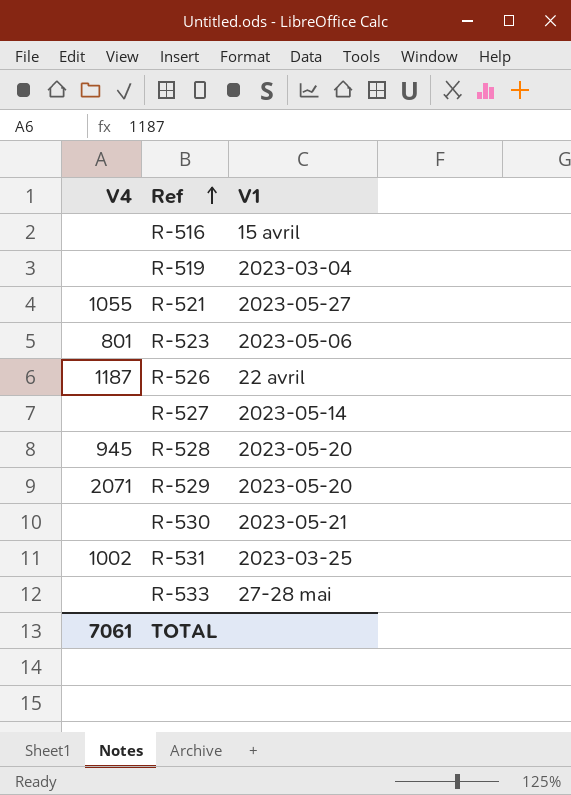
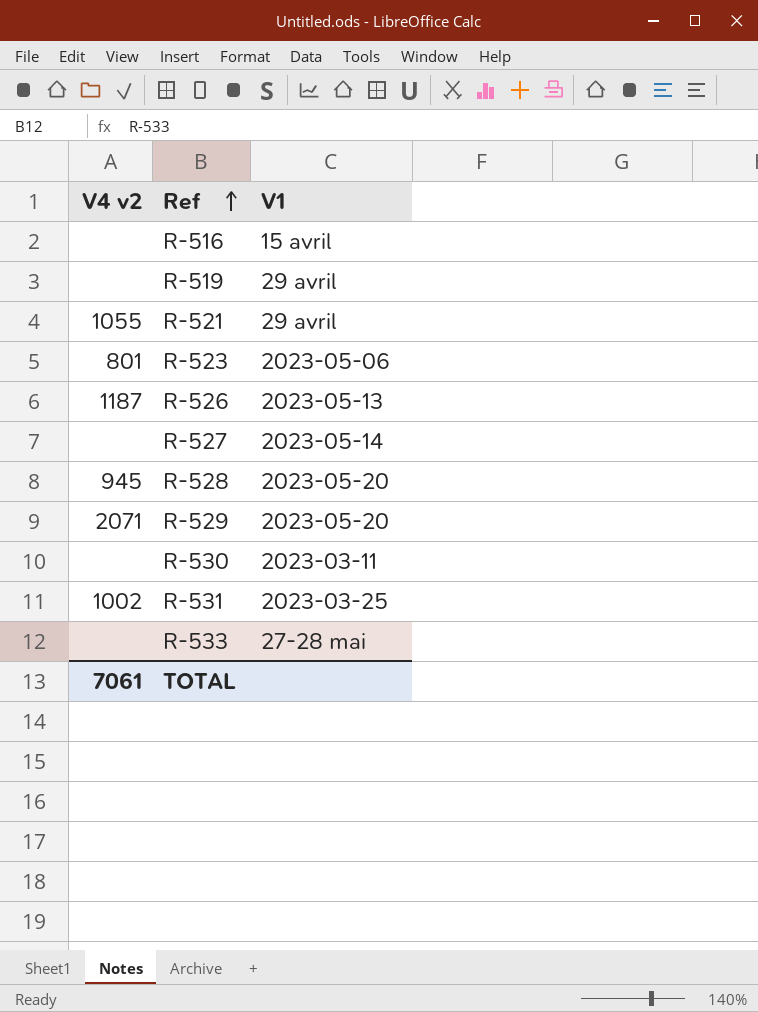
column name: V4 -> V4 v2
R-519 | V1: 2023-03-04 -> 29 avril
R-521 | V1: 2023-05-27 -> 29 avril
R-526 | V1: 22 avril -> 2023-05-13
R-530 | V1: 2023-05-21 -> 2023-03-11

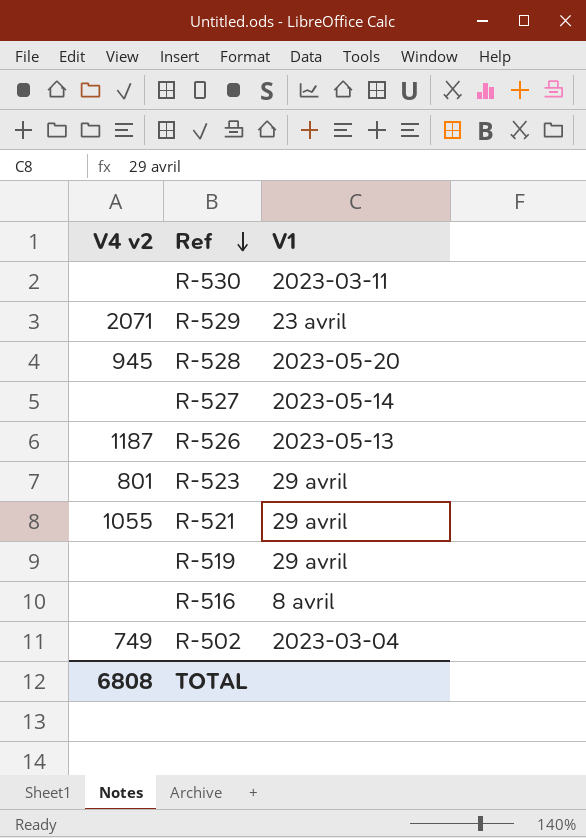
row order: Ref ascending -> Ref descending
row R-531: 1002 | 2023-03-25 -> none
row R-533: none | 27-28 mai -> none
R-529 | V1: 2023-05-20 -> 23 avril
R-523 | V1: 2023-05-06 -> 29 avril
R-516 | V1: 15 avril -> 8 avril
row R-502: none -> 749 | 2023-03-04
TOTAL | V4 v2: 7061 -> 6808

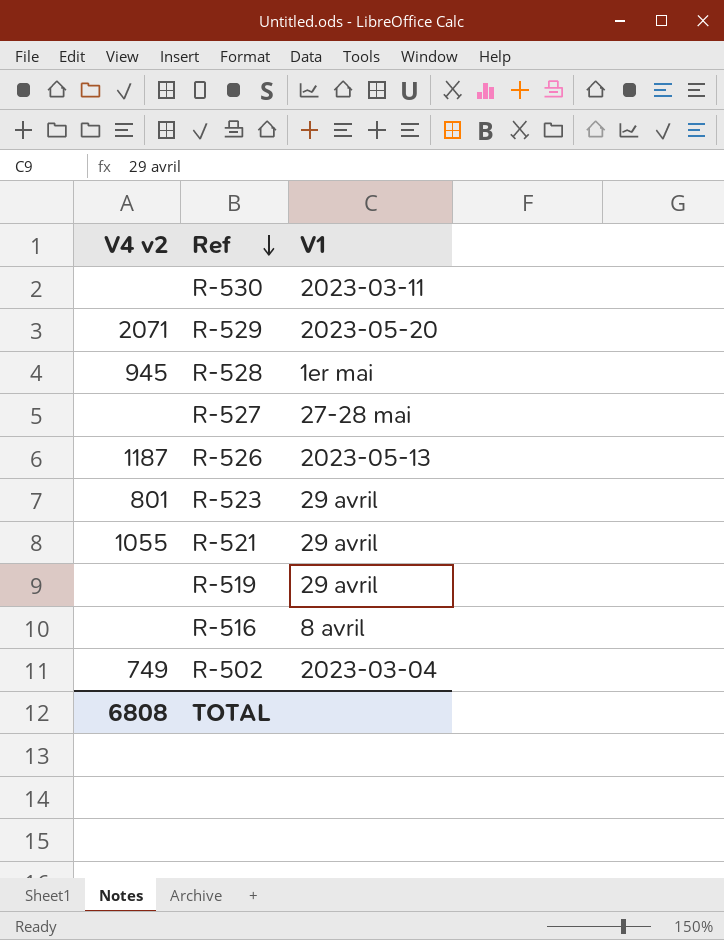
R-529 | V1: 23 avril -> 2023-05-20
R-528 | V1: 2023-05-20 -> 1er mai
R-527 | V1: 2023-05-14 -> 27-28 mai

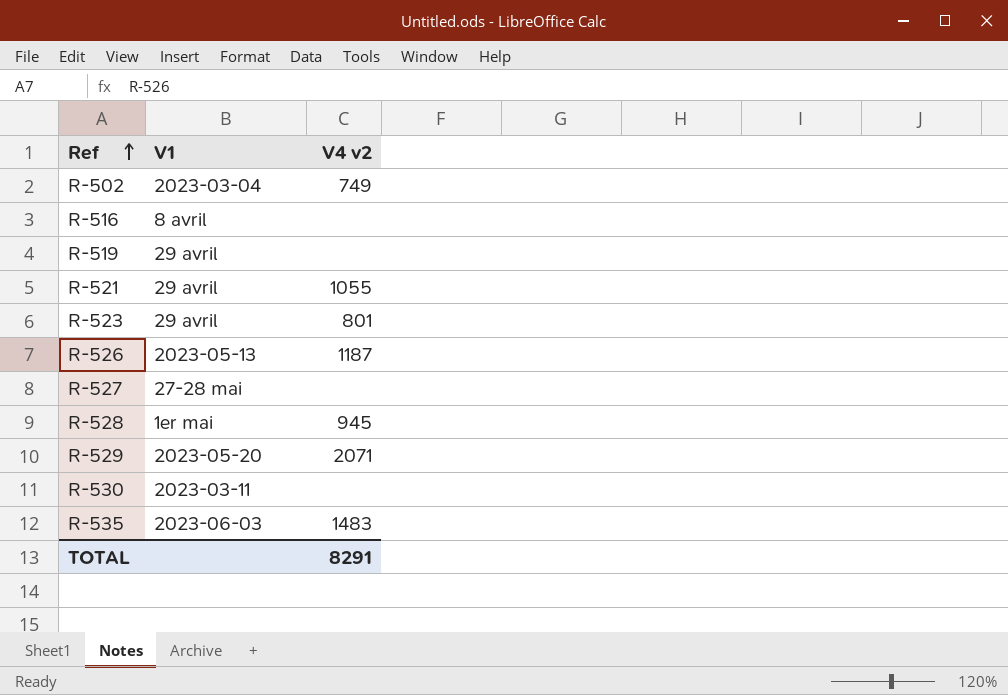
row order: Ref descending -> Ref ascending
column V4 v2 | position: 1 -> 3
row R-535: none -> 2023-06-03 | 1483
TOTAL | V4 v2: 6808 -> 8291

